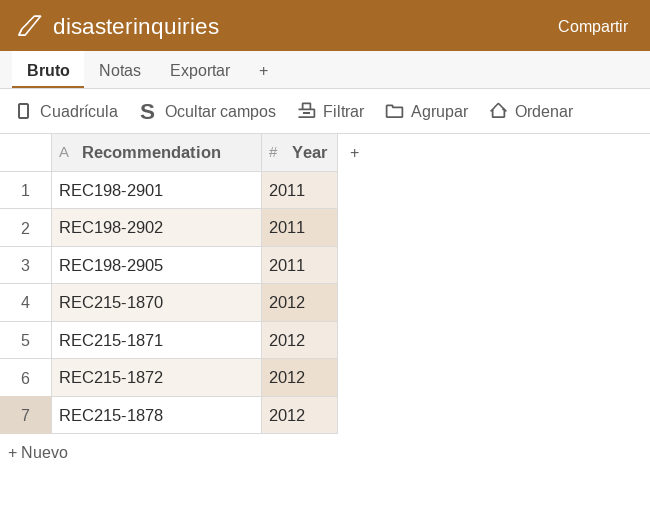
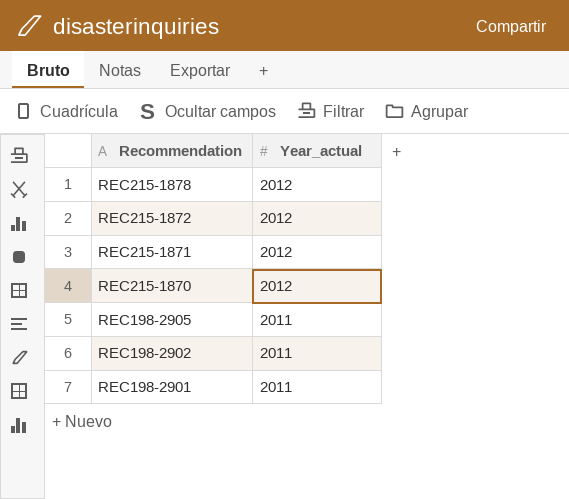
row order: Recommendation ascending -> Recommendation descending
column name: Year -> Year_actual

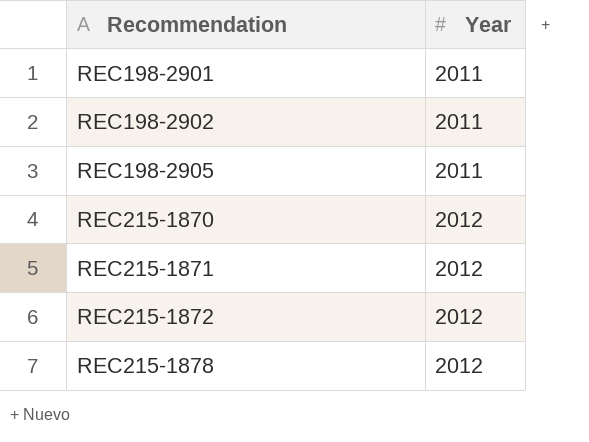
row order: Recommendation descending -> Recommendation ascending
column name: Year_actual -> Year

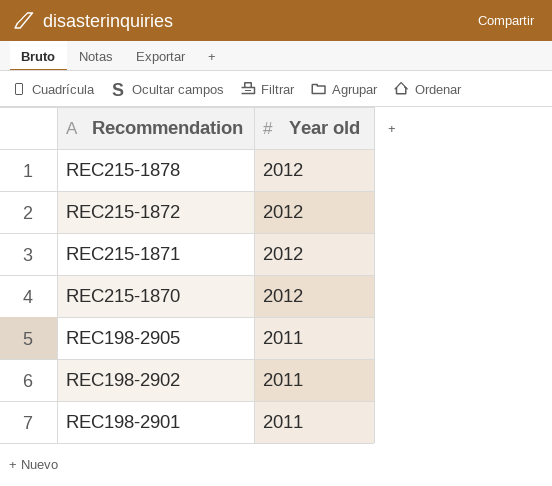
row order: Recommendation ascending -> Recommendation descending
column name: Year -> Year old

